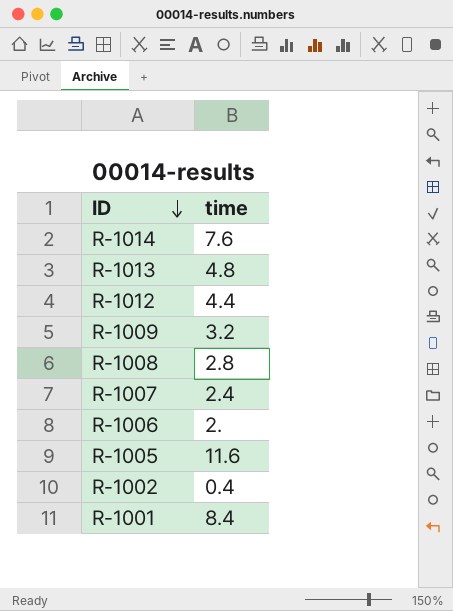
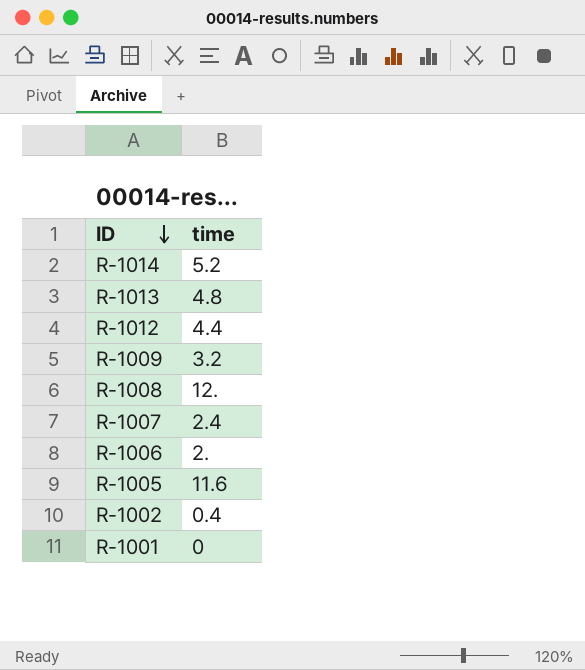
R-1014 | time: 7.6 -> 5.2
R-1008 | time: 2.8 -> 12.
R-1001 | time: 8.4 -> 0

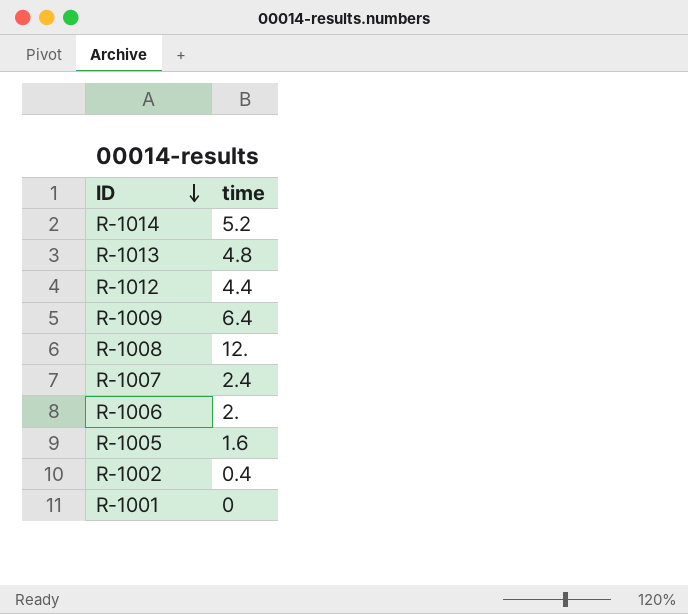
R-1009 | time: 3.2 -> 6.4
R-1005 | time: 11.6 -> 1.6

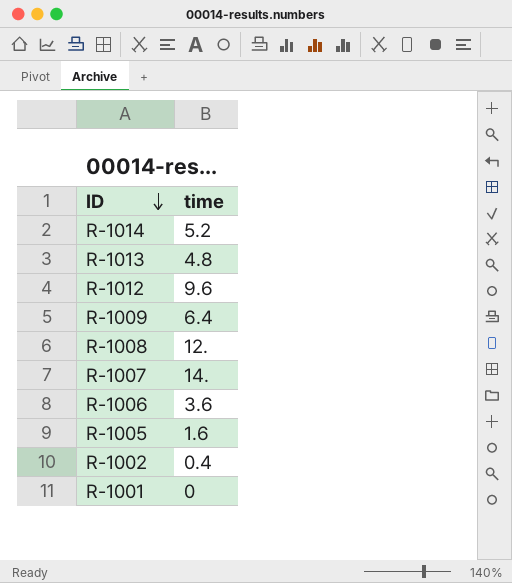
R-1012 | time: 4.4 -> 9.6
R-1007 | time: 2.4 -> 14.
R-1006 | time: 2. -> 3.6

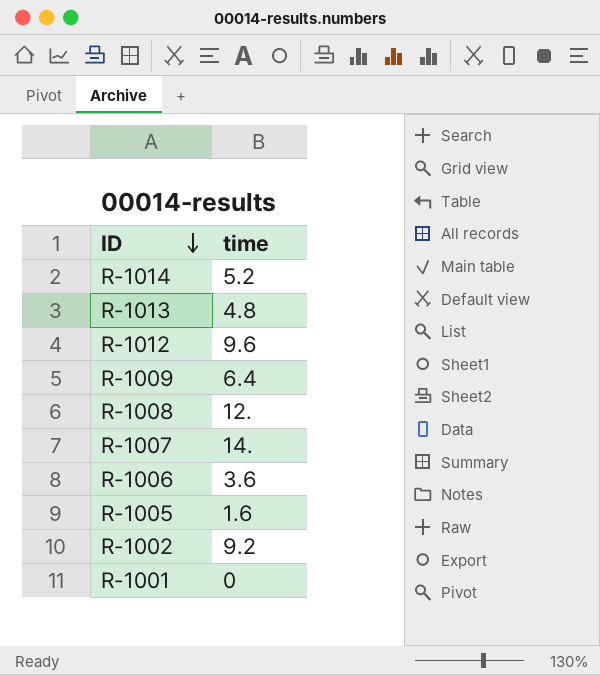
R-1002 | time: 0.4 -> 9.2

